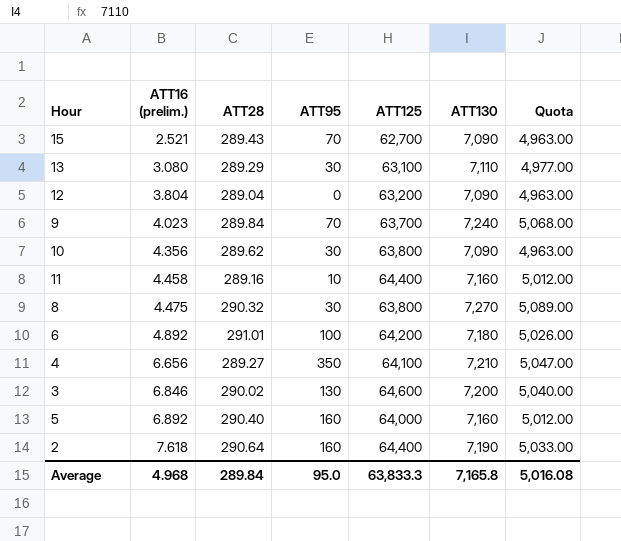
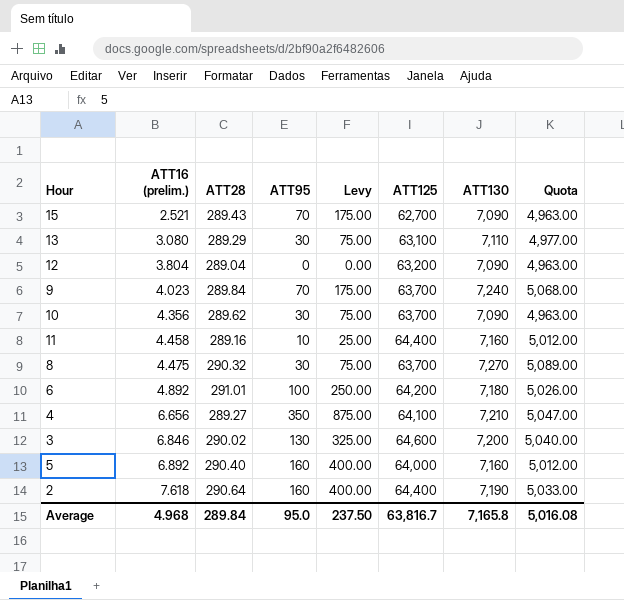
column Levy | formula: none -> [ATT95] * 2.5
10 | ATT125: 63,800 -> 63,700
8 | ATT125: 63,800 -> 63,700
Average | ATT125: 63,833.3 -> 63,816.7

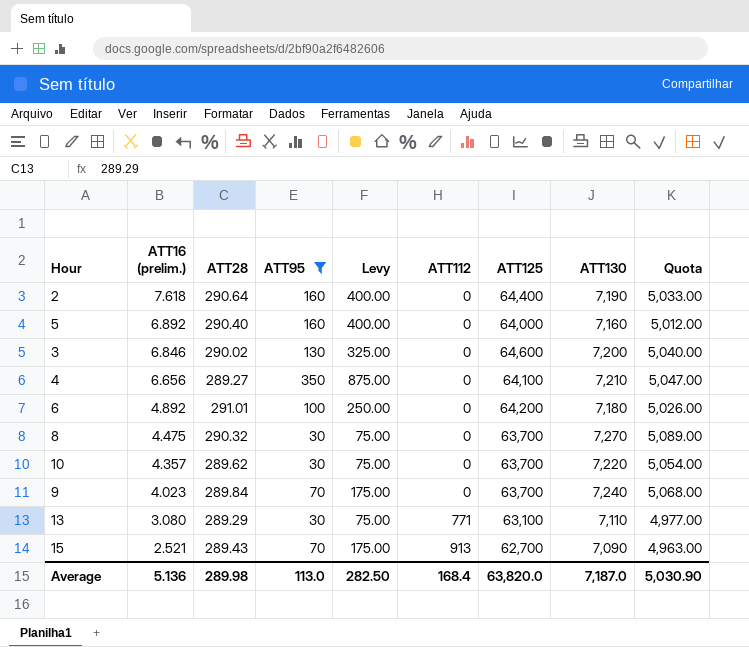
filter: none -> ATT95 >= 30
row order: ATT16 (prelim.) ascending -> ATT16 (prelim.) descending
column ATT112 | position: none -> 6
10 | ATT16 (prelim.): 4.356 -> 4.357
10 | ATT130: 7,090 -> 7,220
10 | Quota: 4,963.00 -> 5,054.00
Average | ATT16 (prelim.): 4.968 -> 5.136
Average | ATT28: 289.84 -> 289.98
Average | ATT95: 95.0 -> 113.0
Average | Levy: 237.50 -> 282.50
Average | ATT125: 63,816.7 -> 63,820.0
Average | ATT130: 7,165.8 -> 7,187.0
Average | Quota: 5,016.08 -> 5,030.90

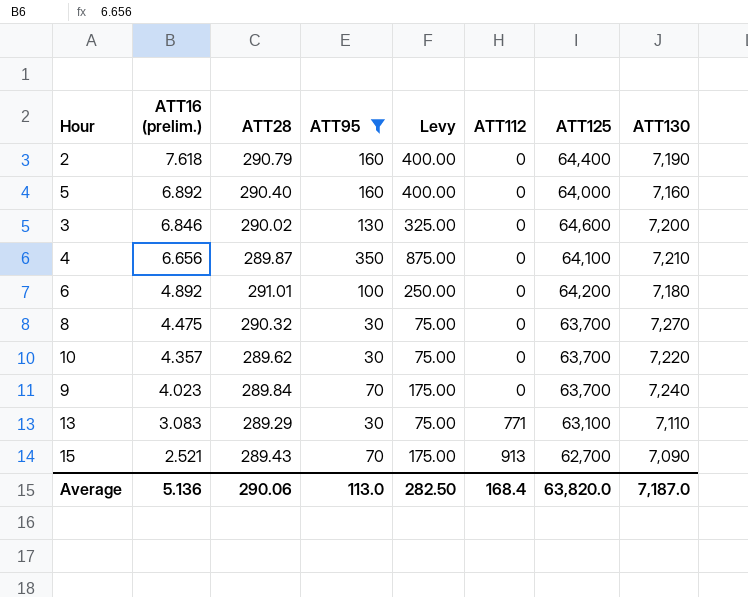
column Quota | formula: [ATT130] * 0.7 -> none
2 | ATT28: 290.64 -> 290.79
4 | ATT28: 289.27 -> 289.87
13 | ATT16 (prelim.): 3.080 -> 3.083
Average | ATT28: 289.98 -> 290.06

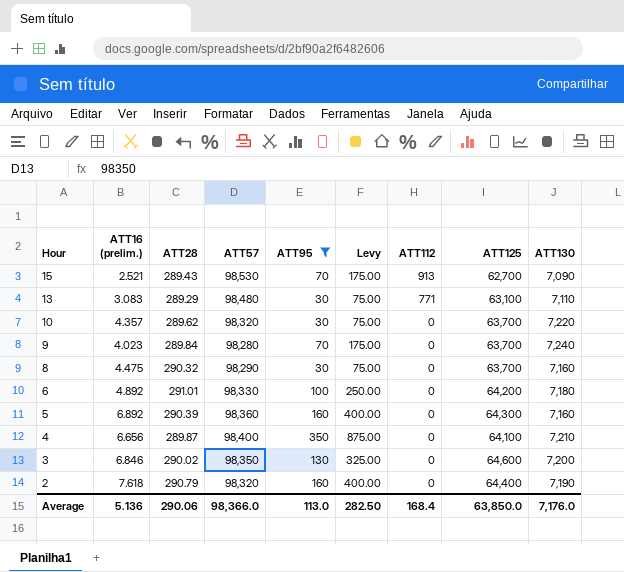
row order: ATT16 (prelim.) descending -> Hour descending
column ATT57 | position: none -> 4
8 | ATT130: 7,270 -> 7,160
5 | ATT28: 290.40 -> 290.39
5 | ATT125: 64,000 -> 64,300
Average | ATT125: 63,820.0 -> 63,850.0
Average | ATT130: 7,187.0 -> 7,176.0

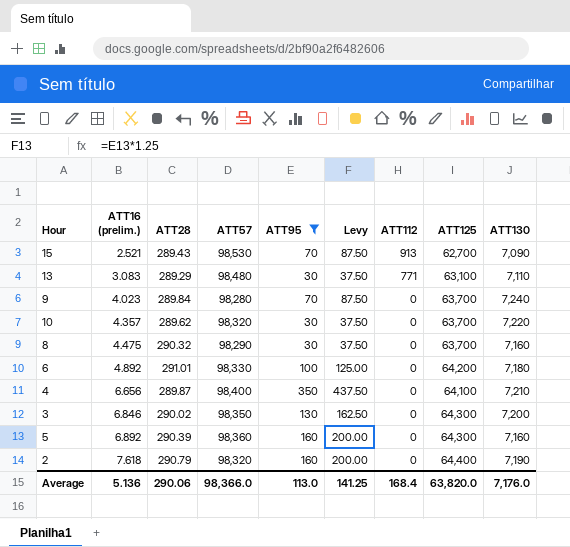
row order: Hour descending -> ATT16 (prelim.) ascending
column Levy | formula: [ATT95] * 2.5 -> [ATT95] * 1.25
3 | ATT125: 64,600 -> 64,300
Average | Levy: 282.50 -> 141.25
Average | ATT125: 63,850.0 -> 63,820.0

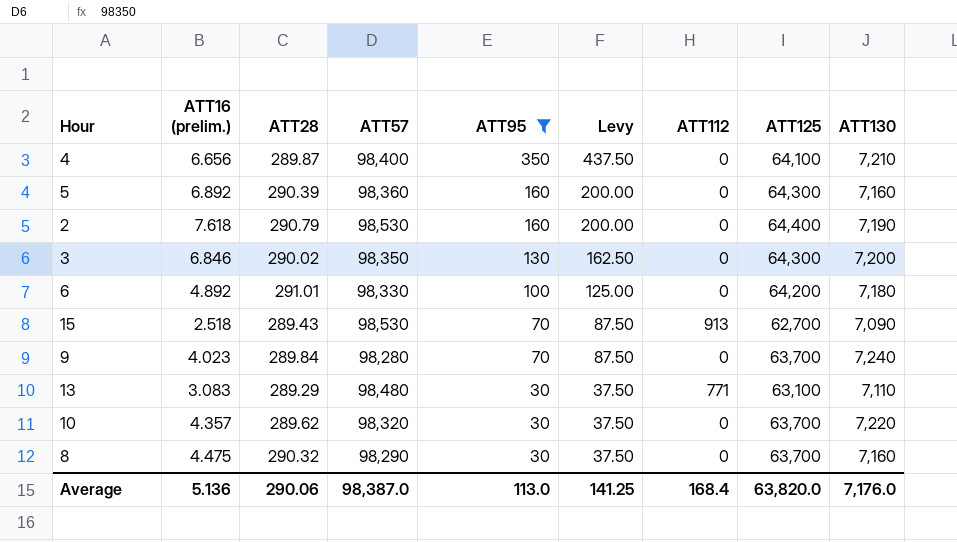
row order: ATT16 (prelim.) ascending -> ATT95 descending
2 | ATT57: 98,320 -> 98,530
15 | ATT16 (prelim.): 2.521 -> 2.518
Average | ATT57: 98,366.0 -> 98,387.0

